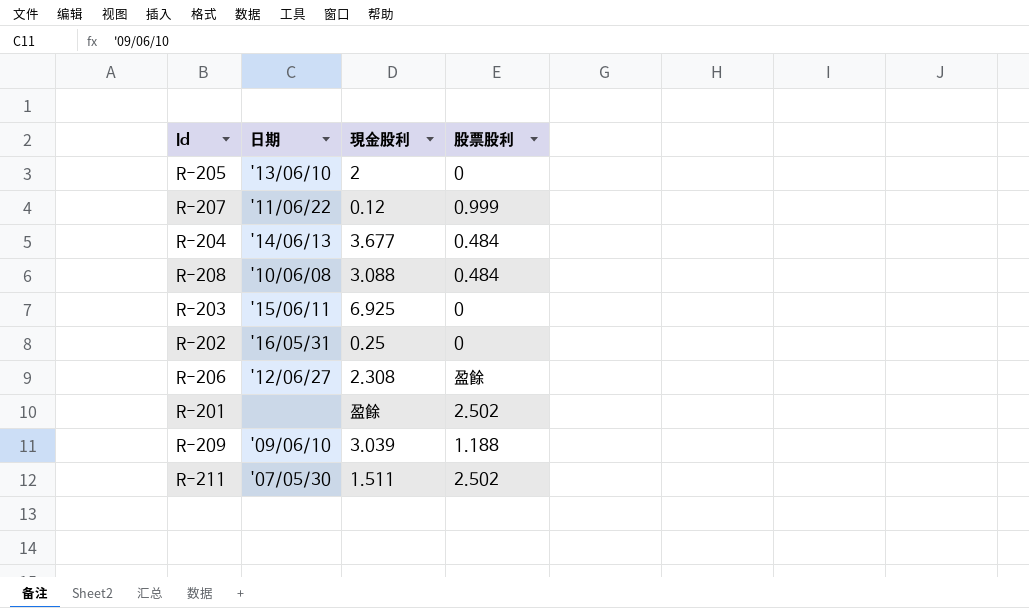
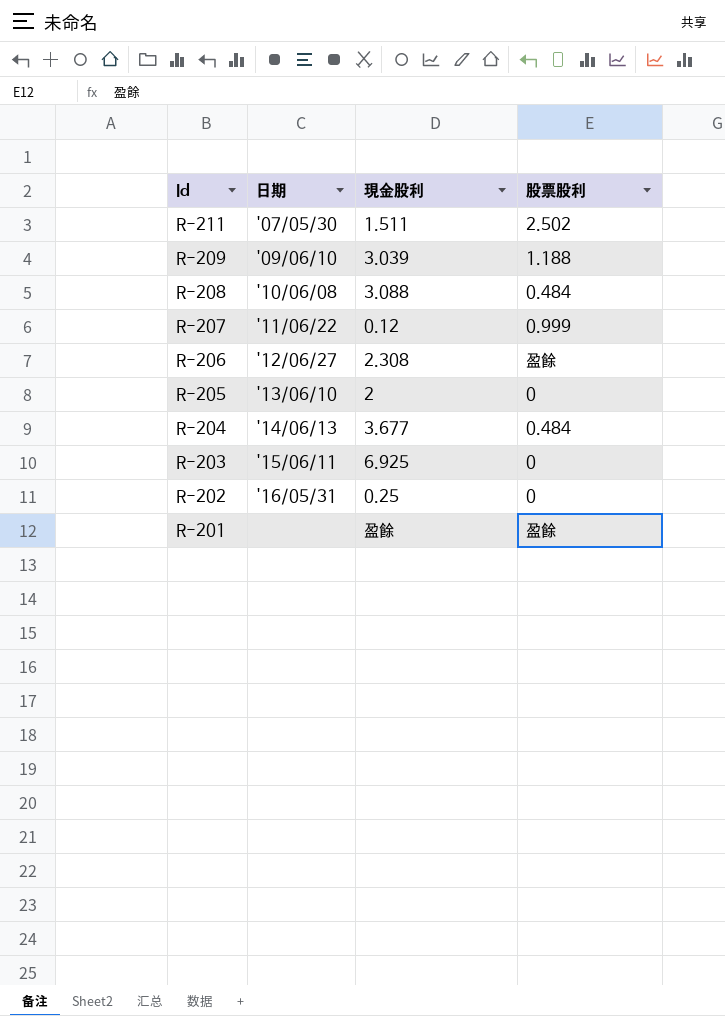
row order: none -> Id descending
R-201 | 股票股利: 2.502 -> 盈餘

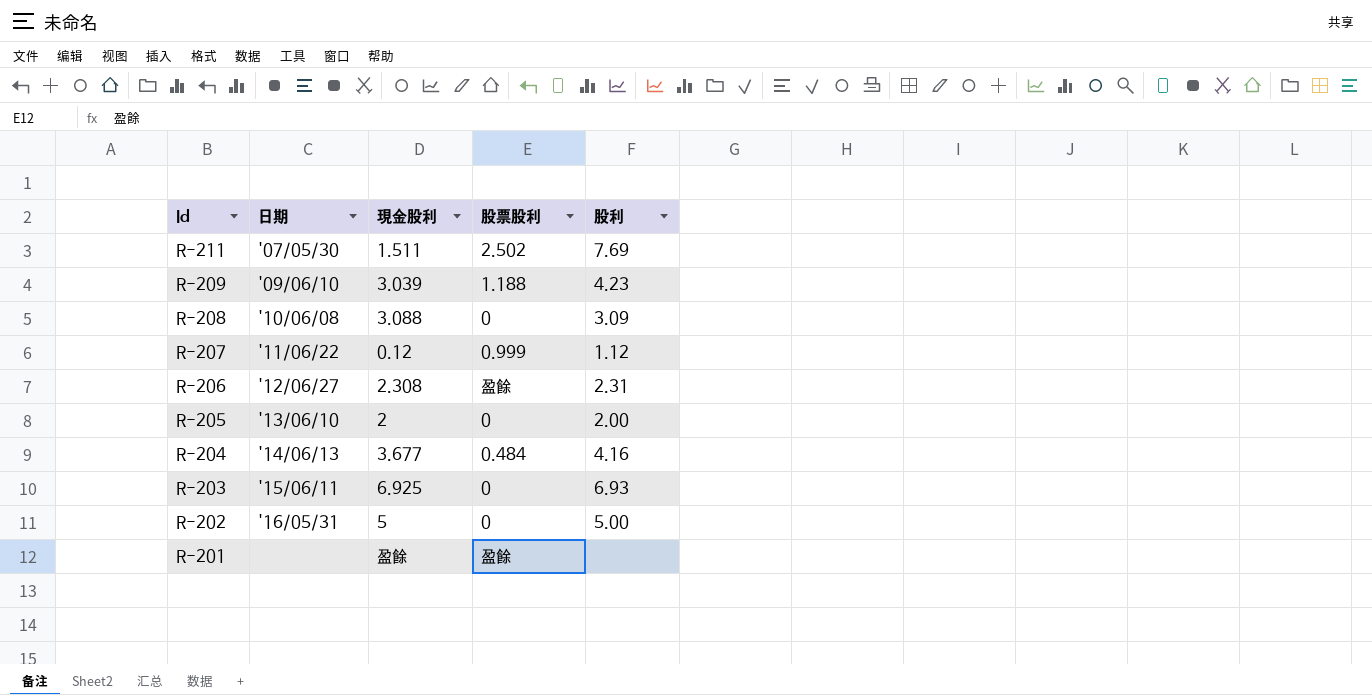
column 股利 | position: none -> 5
R-208 | 股票股利: 0.484 -> 0
R-202 | 現金股利: 0.25 -> 5

